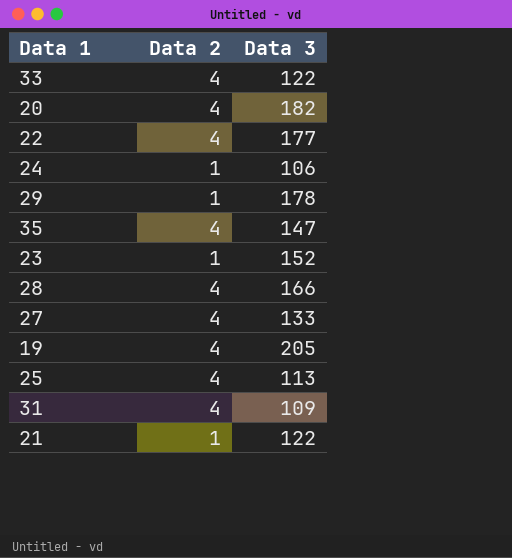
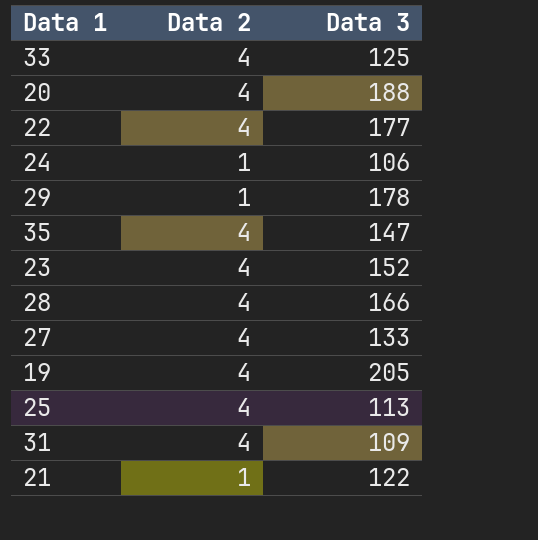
33 | Data 3: 122 -> 125
20 | Data 3: 182 -> 188
23 | Data 2: 1 -> 4

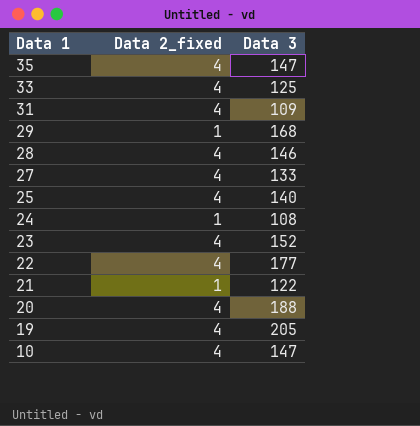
row order: none -> Data 1 descending
column name: Data 2 -> Data 2_fixed
29 | Data 3: 178 -> 168
28 | Data 3: 166 -> 146
25 | Data 3: 113 -> 140
24 | Data 3: 106 -> 108
row 10: none -> 4 | 147

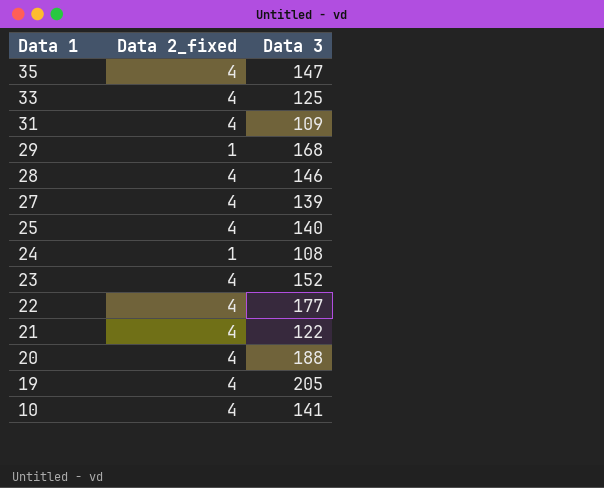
27 | Data 3: 133 -> 139
21 | Data 2_fixed: 1 -> 4
10 | Data 3: 147 -> 141

